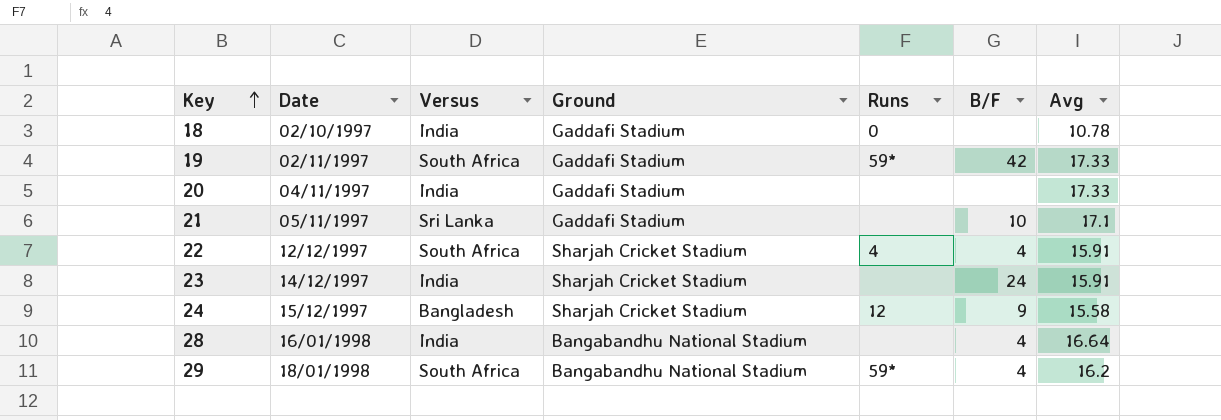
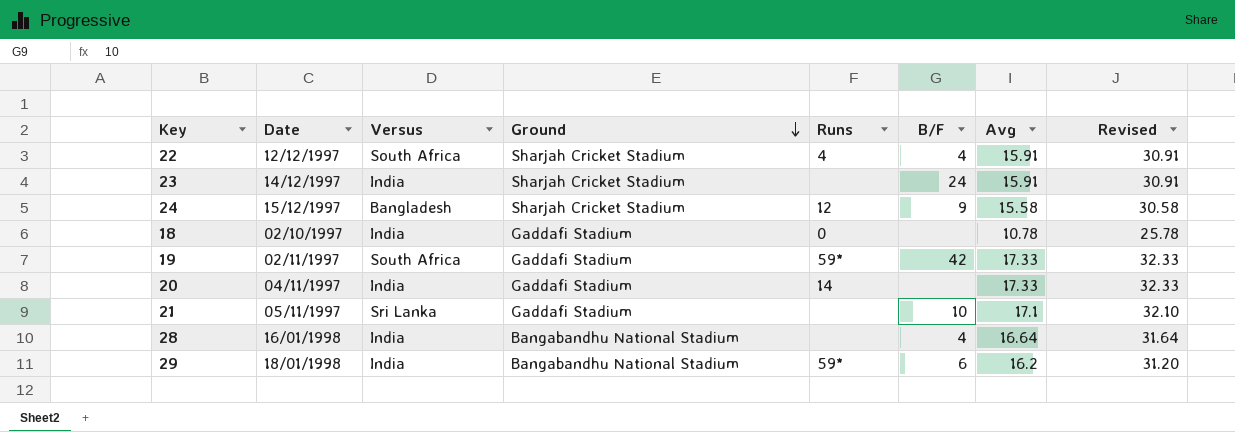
row order: Key ascending -> Ground descending
column Revised | formula: none -> [Avg] + 15
20 | Runs: none -> 14
29 | Versus: South Africa -> India
29 | B/F: 4 -> 6

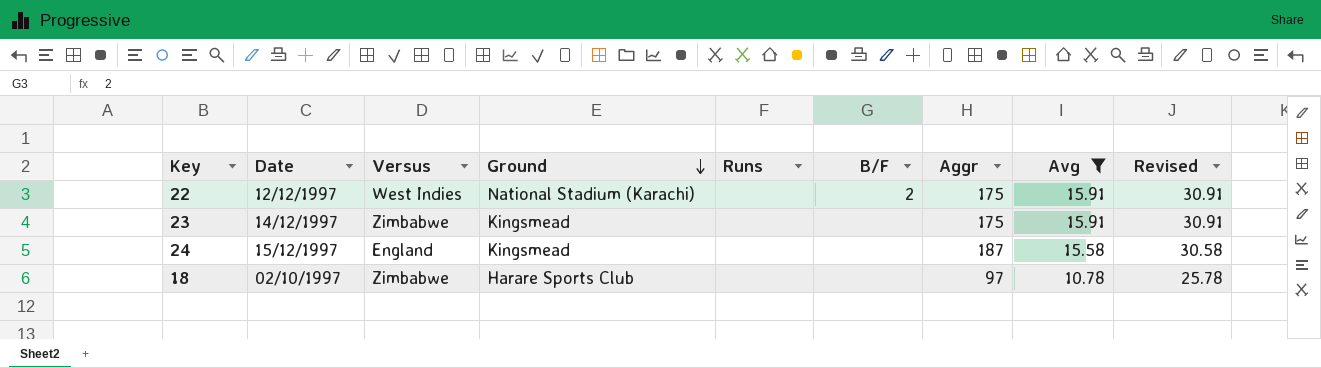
filter: none -> Avg <= 15.91
column Aggr | position: none -> 7
22 | Versus: South Africa -> West Indies
22 | Ground: Sharjah Cricket Stadium -> National Stadium (Karachi)
22 | Runs: 4 -> none
22 | B/F: 4 -> 2
23 | Versus: India -> Zimbabwe
23 | Ground: Sharjah Cricket Stadium -> Kingsmead
23 | B/F: 24 -> none
24 | Versus: Bangladesh -> England
24 | Ground: Sharjah Cricket Stadium -> Kingsmead
24 | Runs: 12 -> none
24 | B/F: 9 -> none
18 | Versus: India -> Zimbabwe
18 | Ground: Gaddafi Stadium -> Harare Sports Club
18 | Runs: 0 -> none

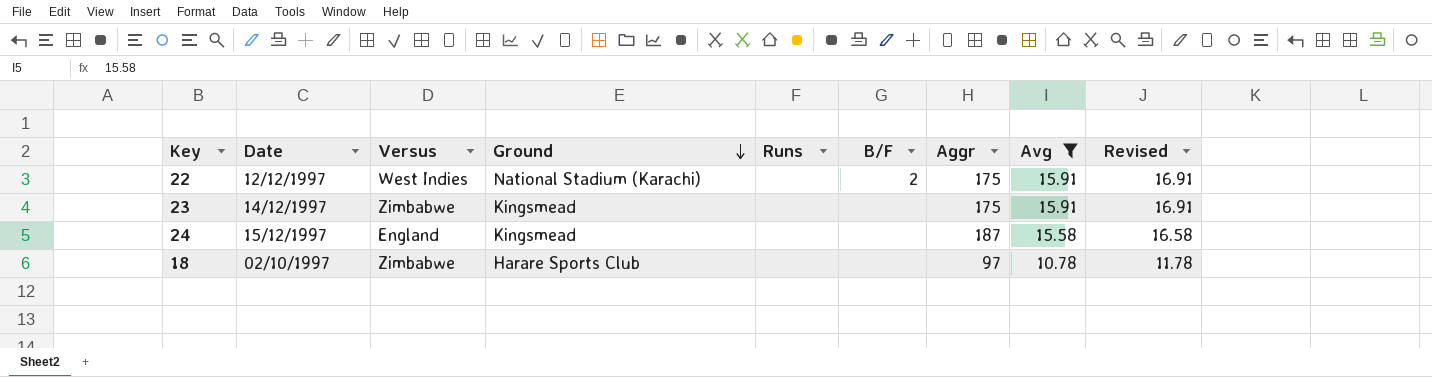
column Revised | formula: [Avg] + 15 -> [Avg] + 1

